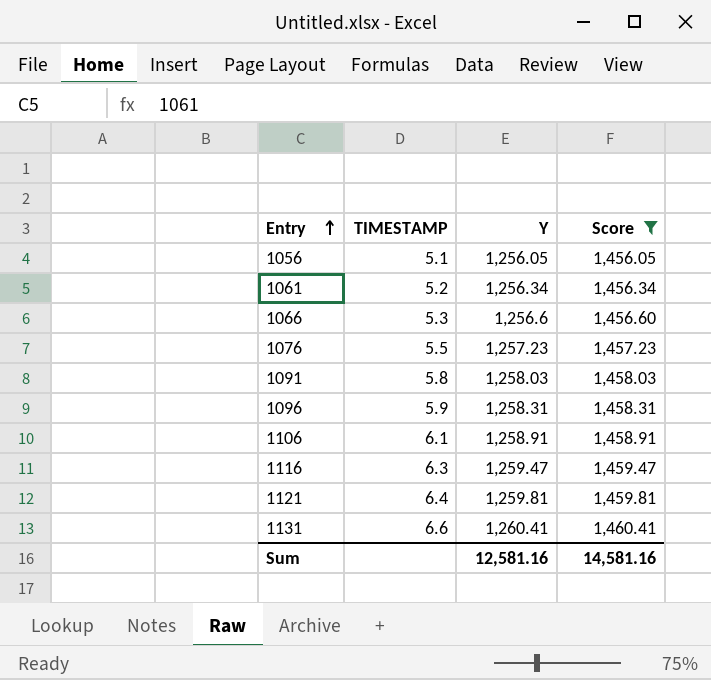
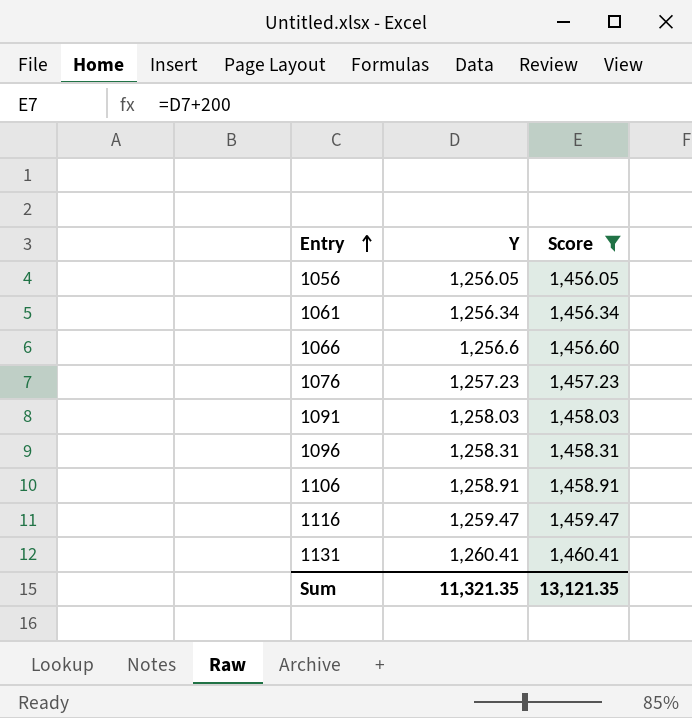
column TIMESTAMP | position: 2 -> none
row 1121: 6.4 | 1,259.81 | 1,459.81 -> none
Sum | Y: 12,581.16 -> 11,321.35
Sum | Score: 14,581.16 -> 13,121.35

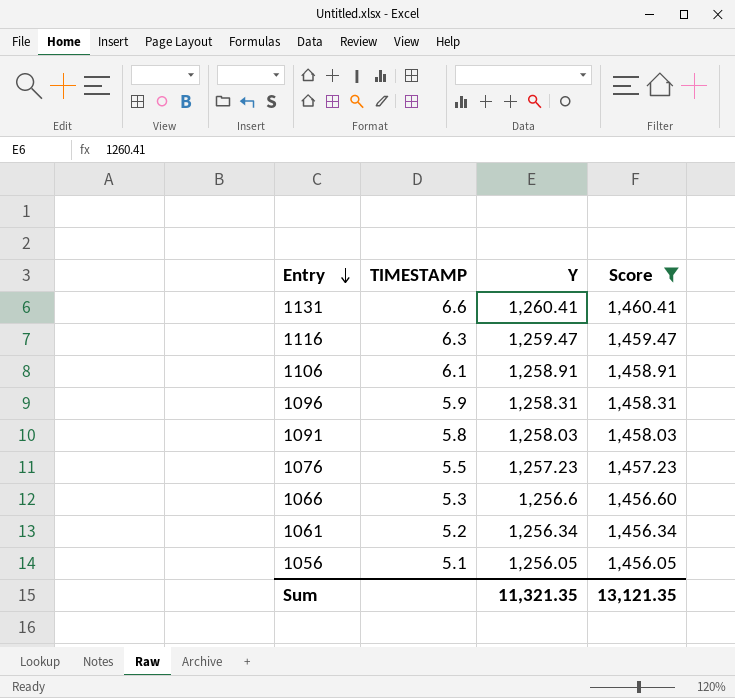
row order: Entry ascending -> Entry descending
column TIMESTAMP | position: none -> 2

